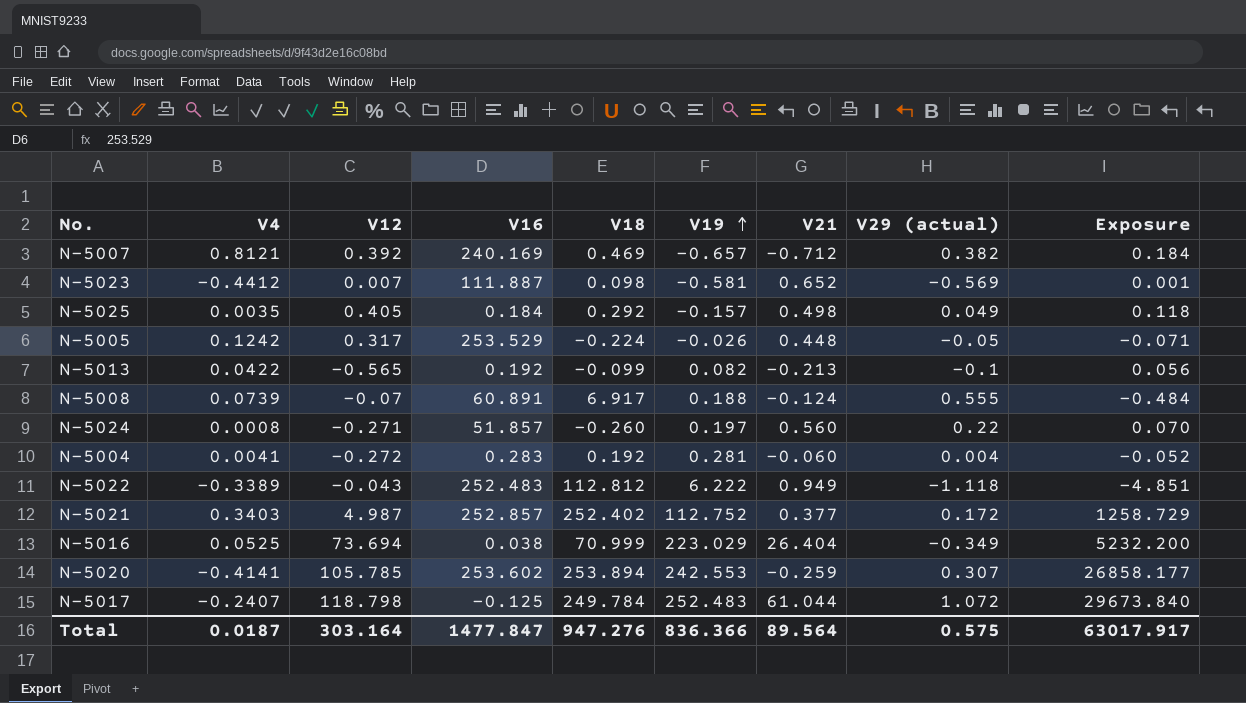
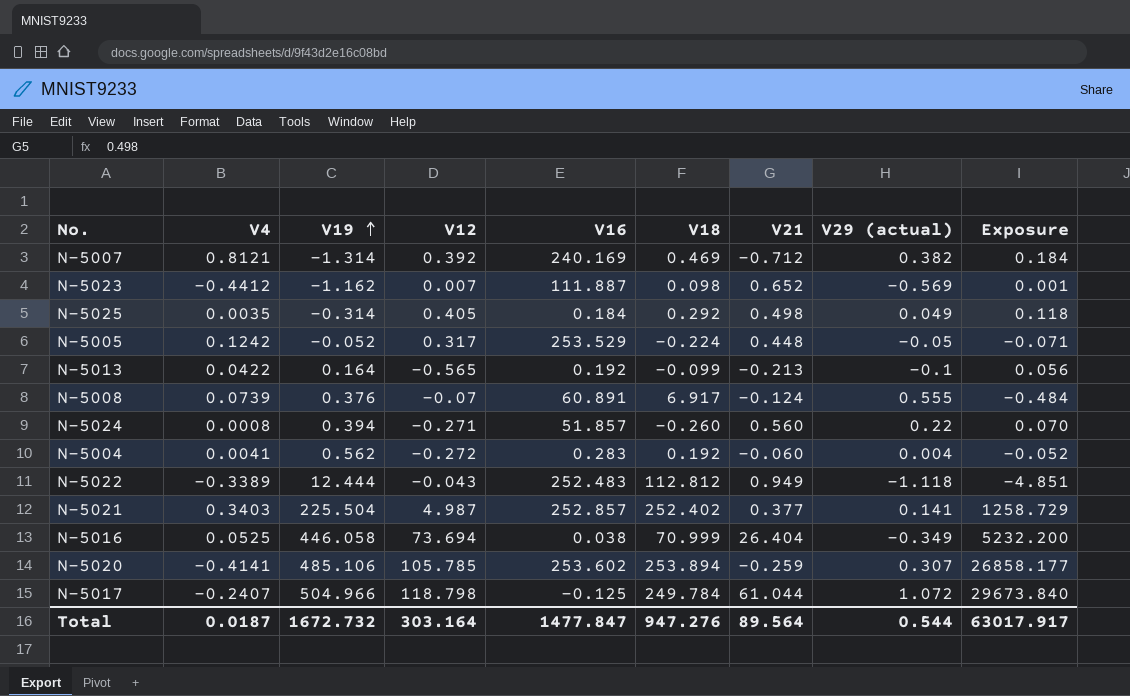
column V19 | position: 6 -> 3
N-5007 | V19: -0.657 -> -1.314
N-5023 | V19: -0.581 -> -1.162
N-5025 | V19: -0.157 -> -0.314
N-5005 | V19: -0.026 -> -0.052
N-5013 | V19: 0.082 -> 0.164
N-5008 | V19: 0.188 -> 0.376
N-5024 | V19: 0.197 -> 0.394
N-5004 | V19: 0.281 -> 0.562
N-5022 | V19: 6.222 -> 12.444
N-5021 | V19: 112.752 -> 225.504
N-5021 | V29 (actual): 0.172 -> 0.141
N-5016 | V19: 223.029 -> 446.058
N-5020 | V19: 242.553 -> 485.106
N-5017 | V19: 252.483 -> 504.966
Total | V19: 836.366 -> 1672.732
Total | V29 (actual): 0.575 -> 0.544

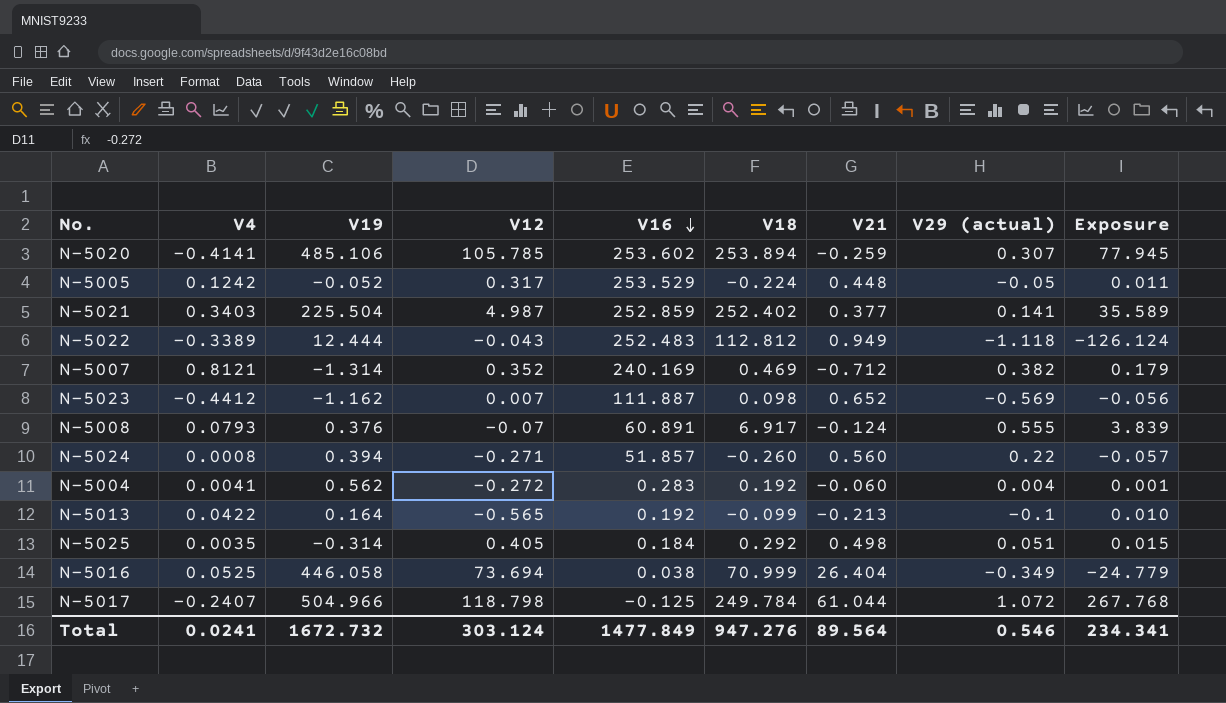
row order: V19 ascending -> V16 descending
column Exposure | formula: [V12] * [V18] -> [V18] * [V29 (actual)]
N-5021 | V16: 252.857 -> 252.859
N-5007 | V12: 0.392 -> 0.352
N-5008 | V4: 0.0739 -> 0.0793
N-5025 | V29 (actual): 0.049 -> 0.051
Total | V4: 0.0187 -> 0.0241
Total | V12: 303.164 -> 303.124
Total | V16: 1477.847 -> 1477.849
Total | V29 (actual): 0.544 -> 0.546
Total | Exposure: 63017.917 -> 234.341

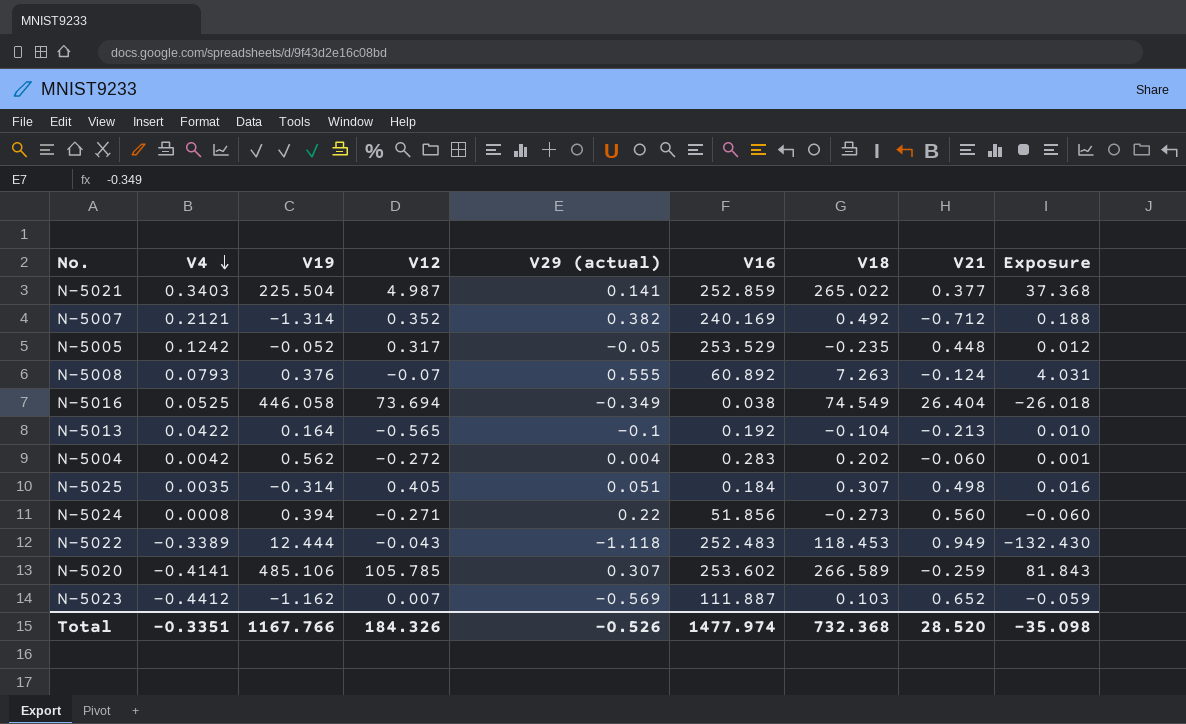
row order: V16 descending -> V4 descending
column V29 (actual) | position: 8 -> 5
row N-5017: -0.2407 | 504.966 | 118.798 | -0.125 | 249.784 | 61.044 | 1.072 | 267.768 -> none
N-5021 | V18: 252.402 -> 265.022
N-5021 | Exposure: 35.589 -> 37.368
N-5007 | V4: 0.8121 -> 0.2121
N-5007 | V18: 0.469 -> 0.492
N-5007 | Exposure: 0.179 -> 0.188
N-5005 | V18: -0.224 -> -0.235
N-5005 | Exposure: 0.011 -> 0.012
N-5008 | V16: 60.891 -> 60.892
N-5008 | V18: 6.917 -> 7.263
N-5008 | Exposure: 3.839 -> 4.031
N-5016 | V18: 70.999 -> 74.549
N-5016 | Exposure: -24.779 -> -26.018
N-5013 | V18: -0.099 -> -0.104
N-5004 | V4: 0.0041 -> 0.0042
N-5004 | V18: 0.192 -> 0.202
N-5025 | V18: 0.292 -> 0.307
N-5025 | Exposure: 0.015 -> 0.016
N-5024 | V16: 51.857 -> 51.856
N-5024 | V18: -0.260 -> -0.273
N-5024 | Exposure: -0.057 -> -0.060
N-5022 | V18: 112.812 -> 118.453
N-5022 | Exposure: -126.124 -> -132.430
N-5020 | V18: 253.894 -> 266.589
N-5020 | Exposure: 77.945 -> 81.843
N-5023 | V18: 0.098 -> 0.103
N-5023 | Exposure: -0.056 -> -0.059
Total | V4: 0.0241 -> -0.3351
Total | V19: 1672.732 -> 1167.766
Total | V12: 303.124 -> 184.326
Total | V29 (actual): 0.546 -> -0.526
Total | V16: 1477.849 -> 1477.974
Total | V18: 947.276 -> 732.368
Total | V21: 89.564 -> 28.520
Total | Exposure: 234.341 -> -35.098

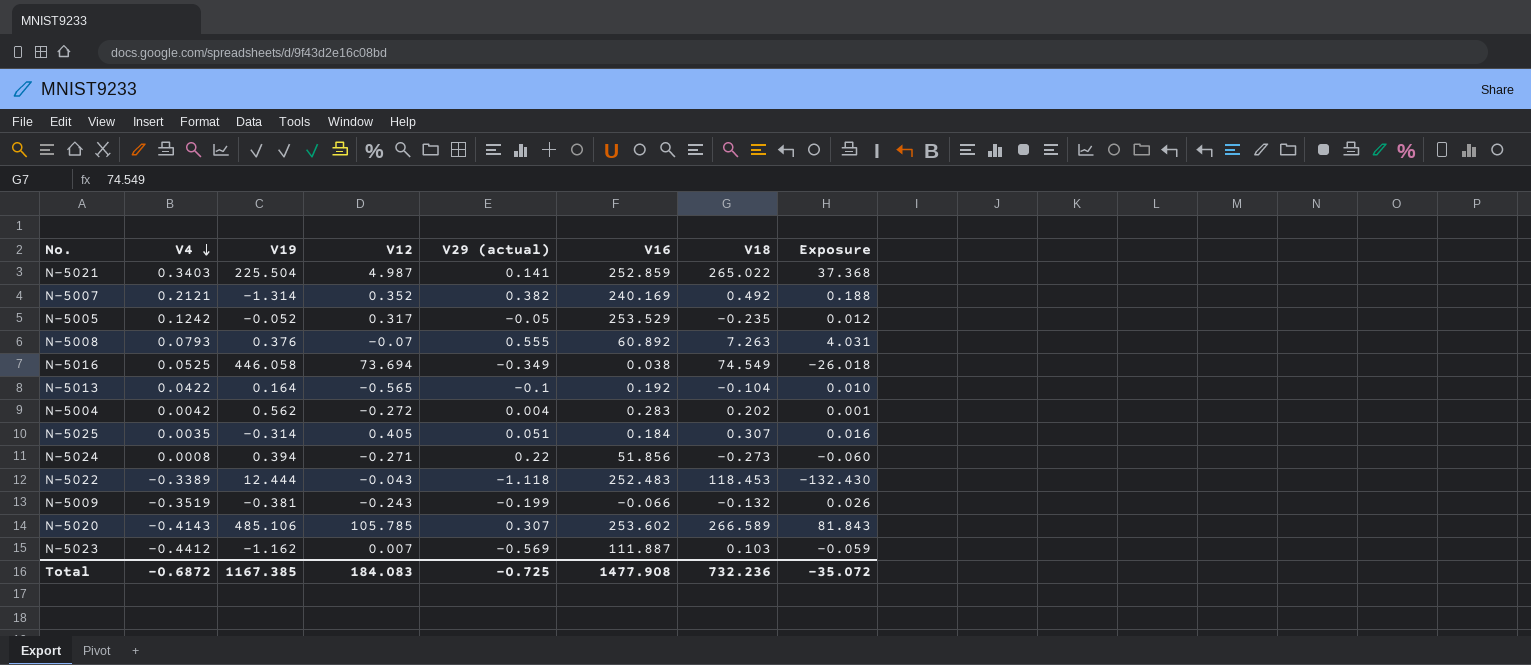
column V21 | position: 8 -> none
row N-5009: none -> -0.3519 | -0.381 | -0.243 | -0.199 | -0.066 | -0.132 | 0.026
N-5020 | V4: -0.4141 -> -0.4143
Total | V4: -0.3351 -> -0.6872
Total | V19: 1167.766 -> 1167.385
Total | V12: 184.326 -> 184.083
Total | V29 (actual): -0.526 -> -0.725
Total | V16: 1477.974 -> 1477.908
Total | V18: 732.368 -> 732.236
Total | Exposure: -35.098 -> -35.072

